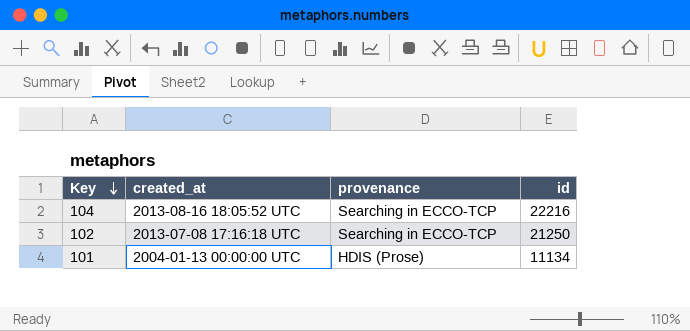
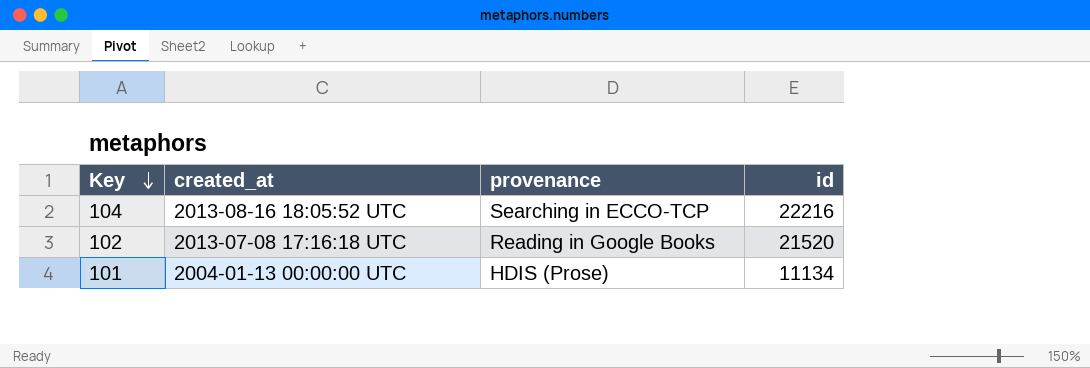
102 | provenance: Searching in ECCO-TCP -> Reading in Google Books
102 | id: 21250 -> 21520

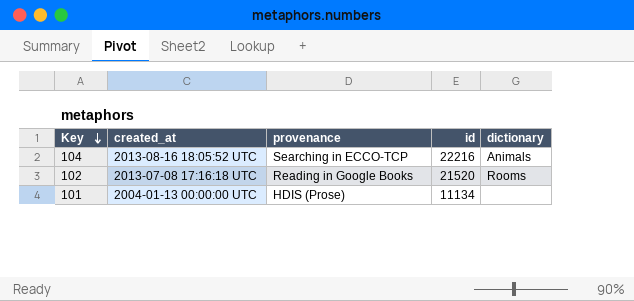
column dictionary | position: none -> 5

